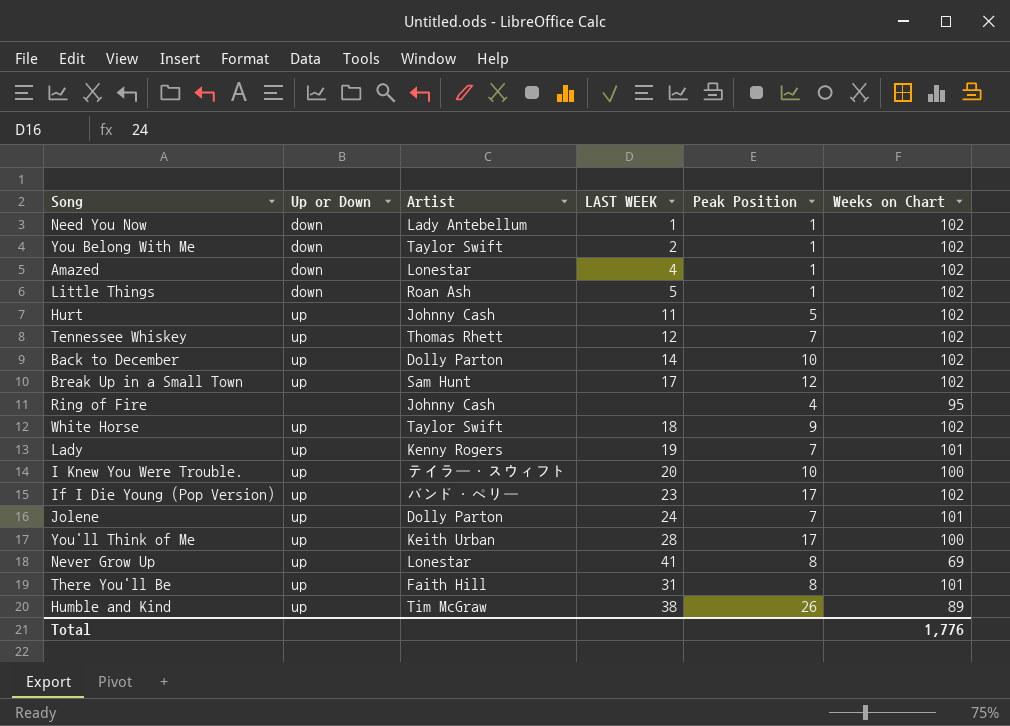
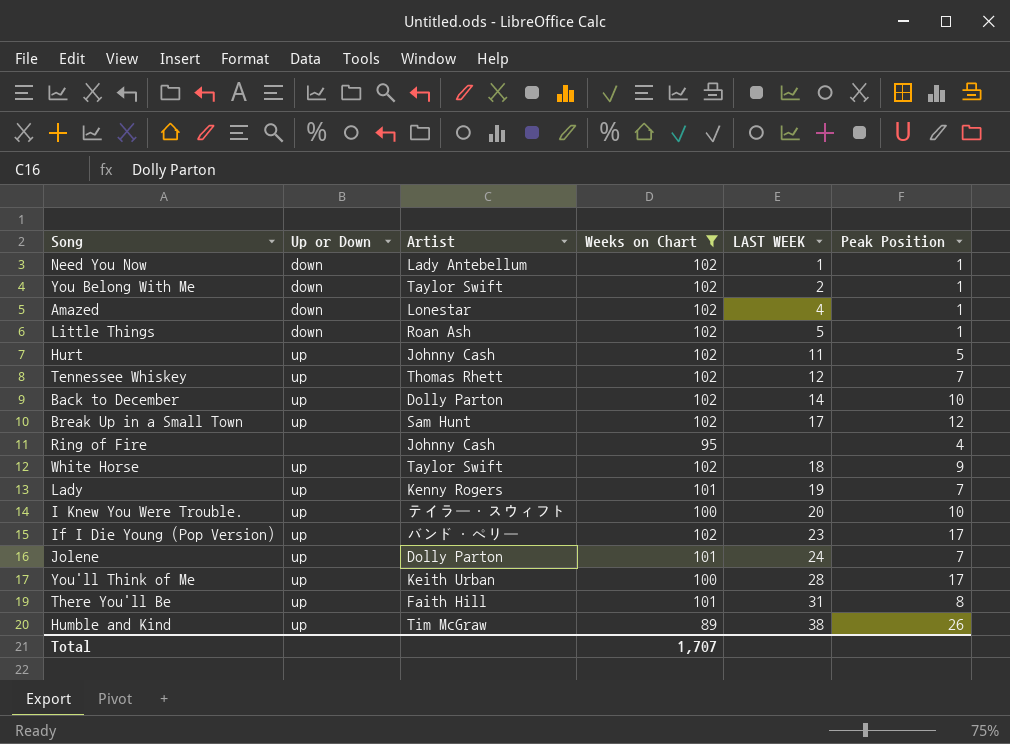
filter: none -> Weeks on Chart != 69
column Weeks on Chart | position: 6 -> 4
Total | Weeks on Chart: 1,776 -> 1,707

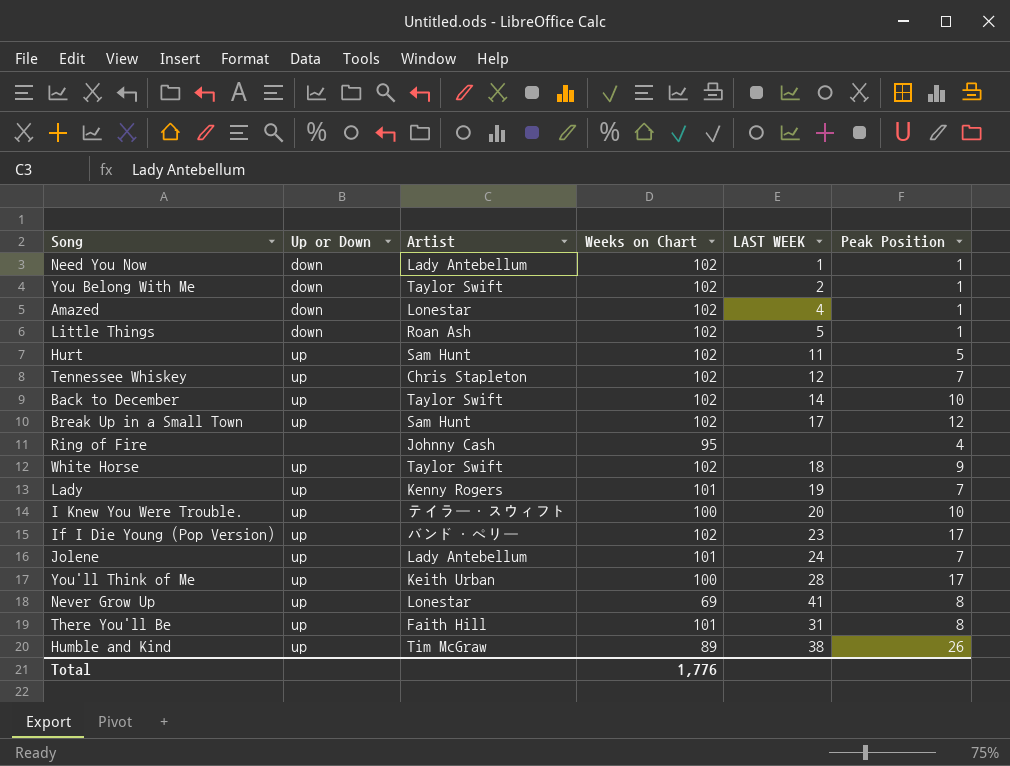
filter: Weeks on Chart != 69 -> none
Hurt | Artist: Johnny Cash -> Sam Hunt
Tennessee Whiskey | Artist: Thomas Rhett -> Chris Stapleton
Back to December | Artist: Dolly Parton -> Taylor Swift
Jolene | Artist: Dolly Parton -> Lady Antebellum
Total | Weeks on Chart: 1,707 -> 1,776

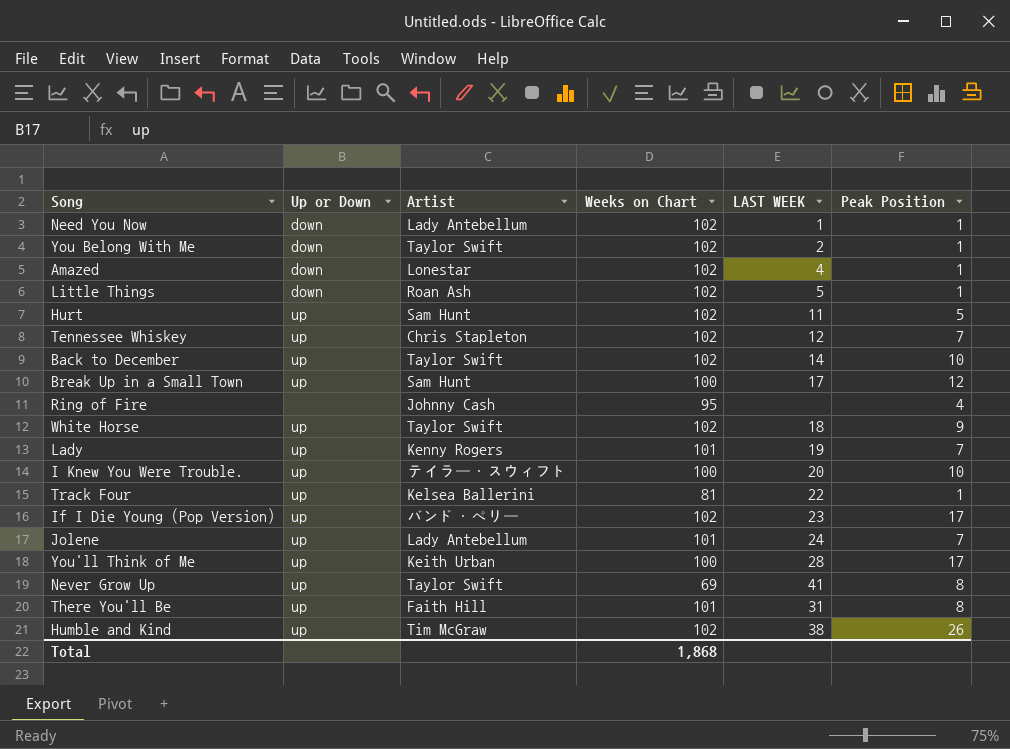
Break Up in a Small Town | Weeks on Chart: 102 -> 100
row Track Four: none -> up | Kelsea Ballerini | 81 | 22 | 1
Never Grow Up | Artist: Lonestar -> Taylor Swift
Humble and Kind | Weeks on Chart: 89 -> 102
Total | Weeks on Chart: 1,776 -> 1,868

